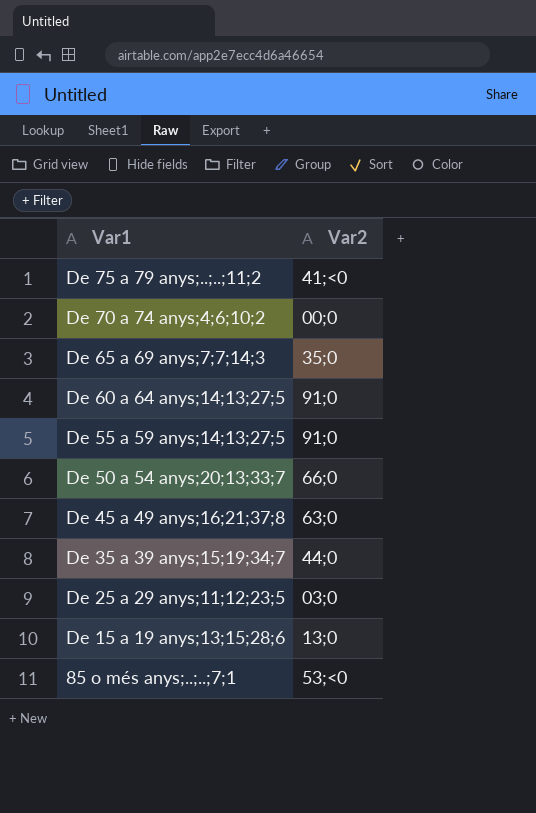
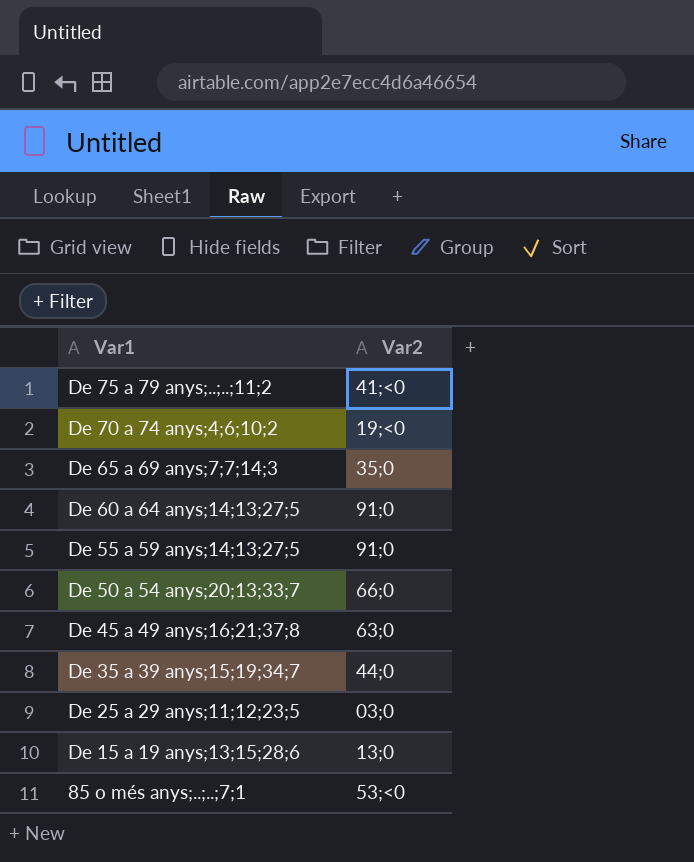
De 70 a 74 anys;4;6;10;2 | Var2: 00;0 -> 19;<0

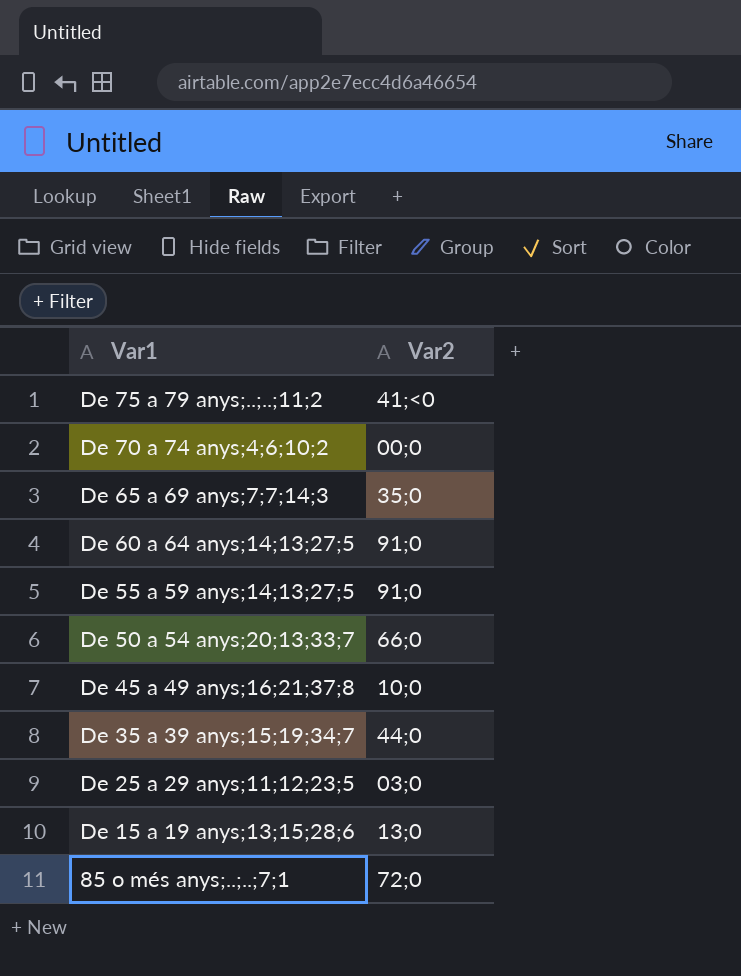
De 70 a 74 anys;4;6;10;2 | Var2: 19;<0 -> 00;0
De 45 a 49 anys;16;21;37;8 | Var2: 63;0 -> 10;0
85 o més anys;..;..;7;1 | Var2: 53;<0 -> 72;0

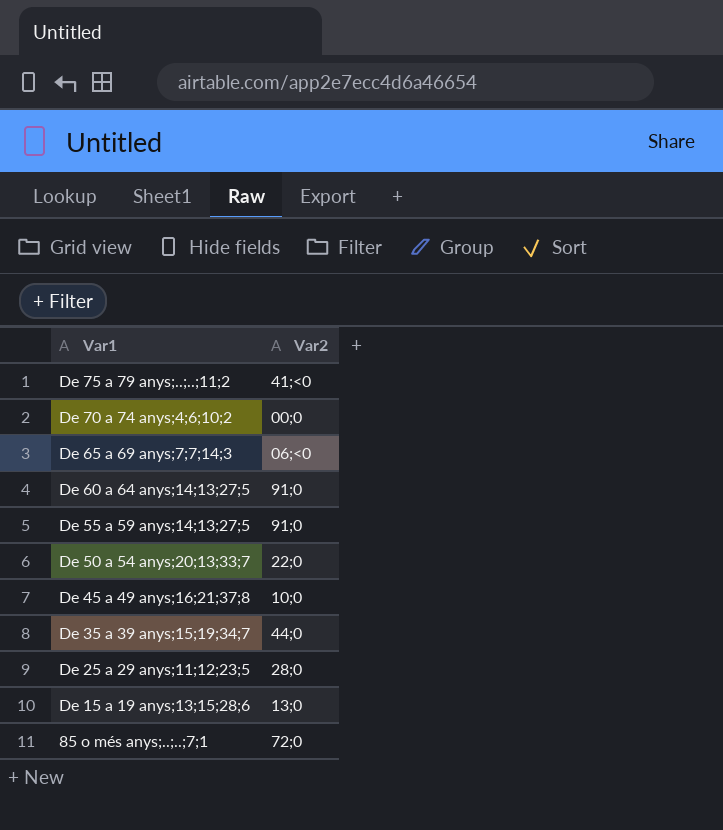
De 65 a 69 anys;7;7;14;3 | Var2: 35;0 -> 06;<0
De 50 a 54 anys;20;13;33;7 | Var2: 66;0 -> 22;0
De 25 a 29 anys;11;12;23;5 | Var2: 03;0 -> 28;0

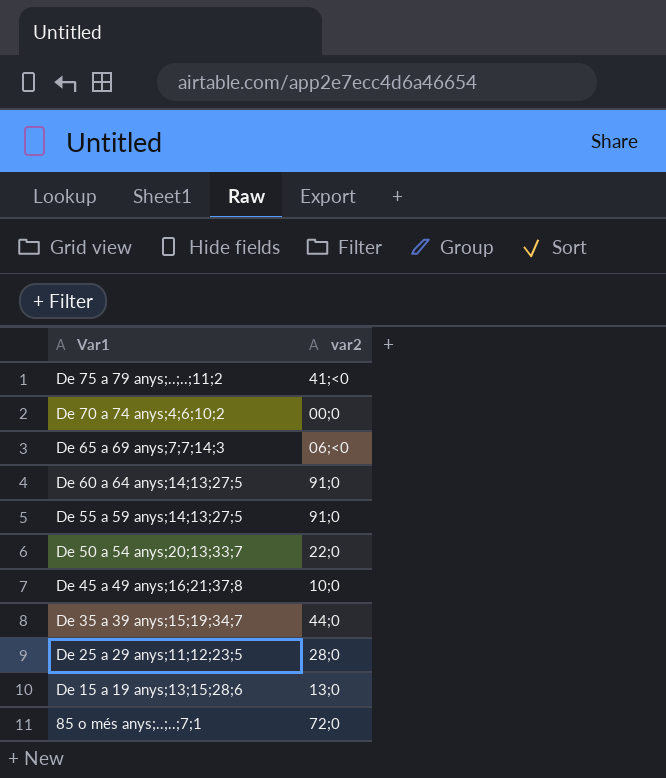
column name: Var2 -> var2

